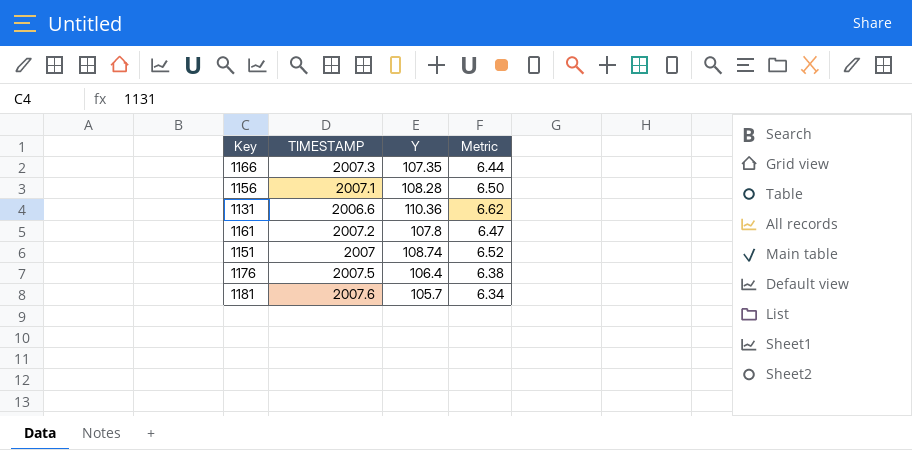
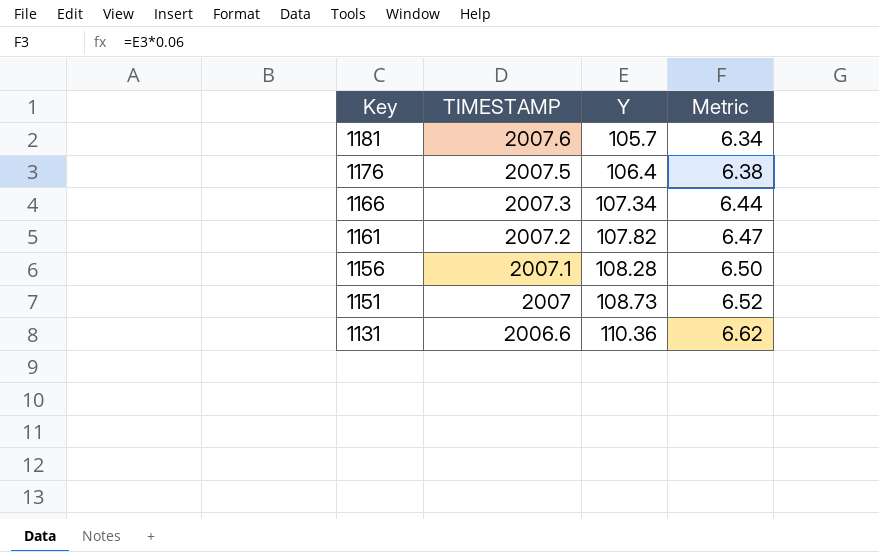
row order: none -> Key descending
1166 | Y: 107.35 -> 107.34
1161 | Y: 107.8 -> 107.82
1151 | Y: 108.74 -> 108.73

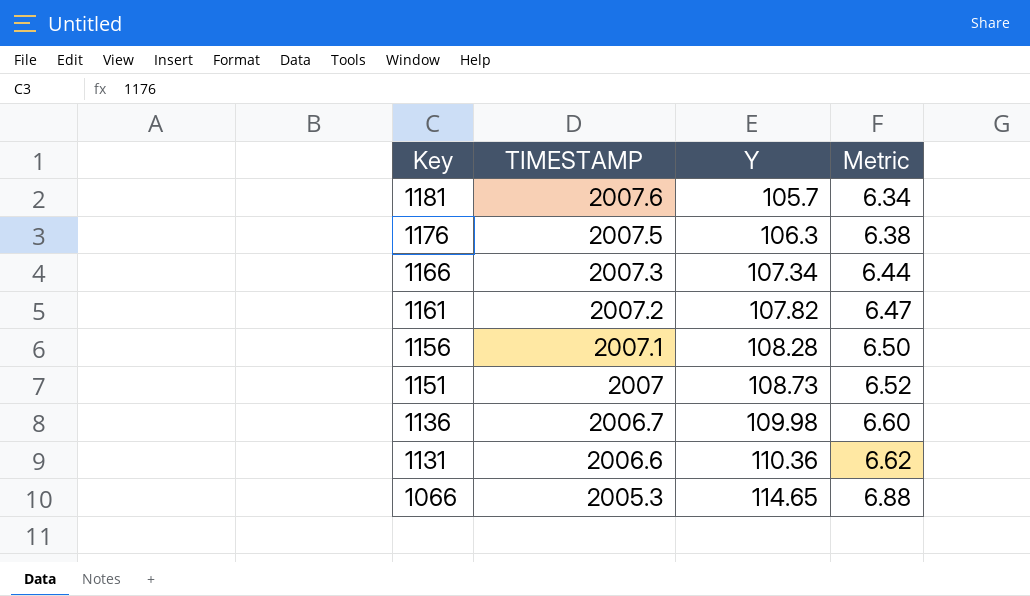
1176 | Y: 106.4 -> 106.3
row 1136: none -> 2006.7 | 109.98 | 6.60
row 1066: none -> 2005.3 | 114.65 | 6.88

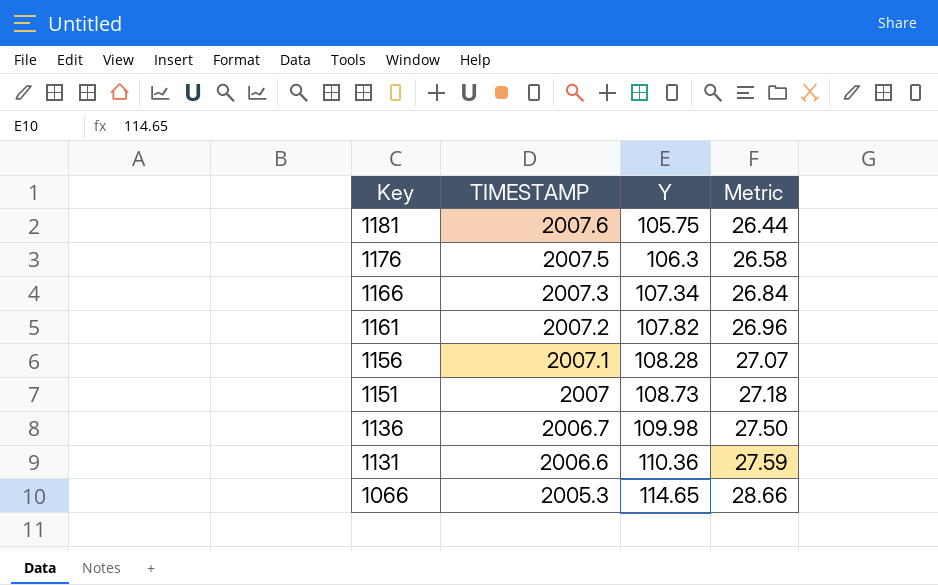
column Metric | formula: [Y] * 0.06 -> [Y] * 0.25
1181 | Y: 105.7 -> 105.75

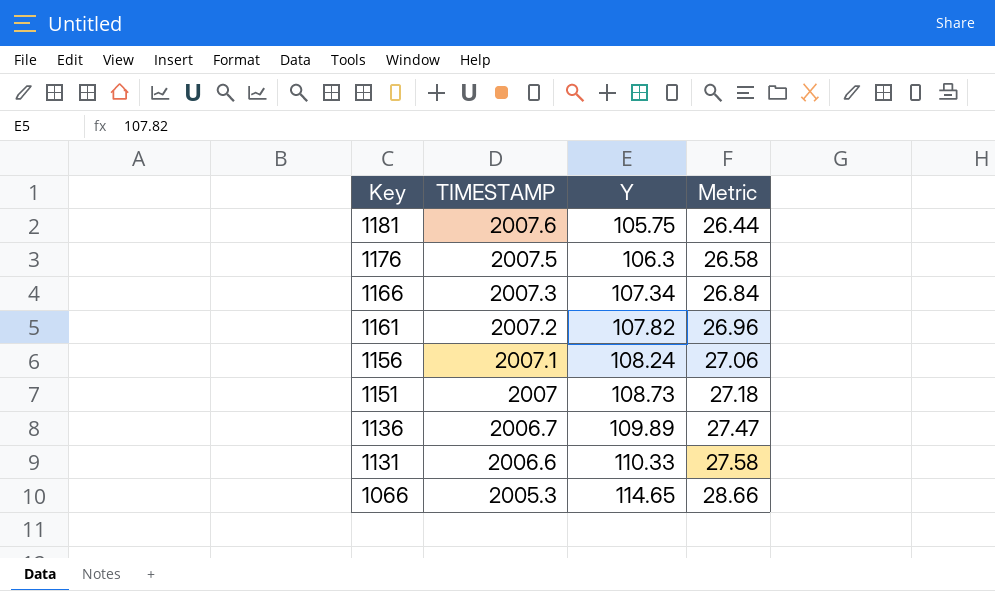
1156 | Y: 108.28 -> 108.24
1156 | Metric: 27.07 -> 27.06
1136 | Y: 109.98 -> 109.89
1136 | Metric: 27.50 -> 27.47
1131 | Y: 110.36 -> 110.33
1131 | Metric: 27.59 -> 27.58

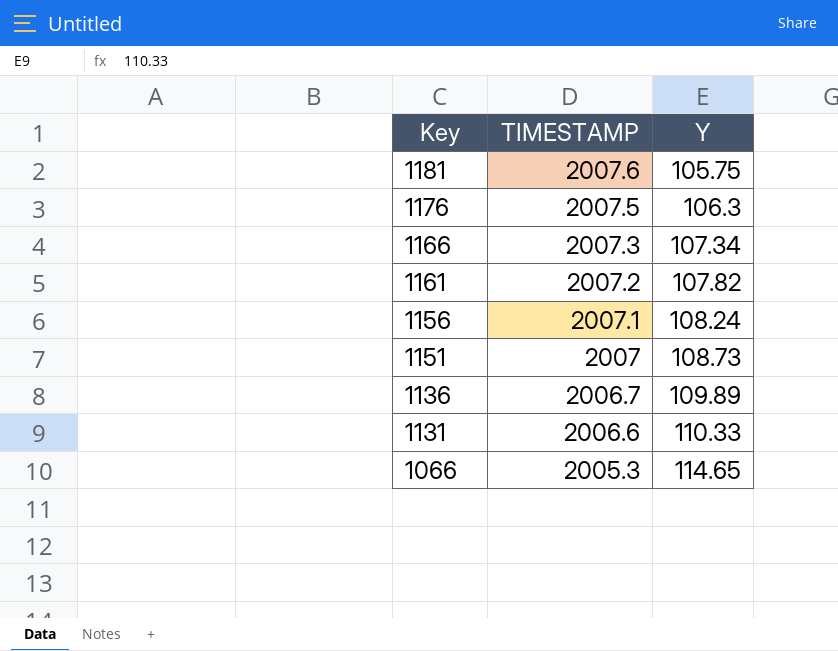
column Metric | formula: [Y] * 0.25 -> none

